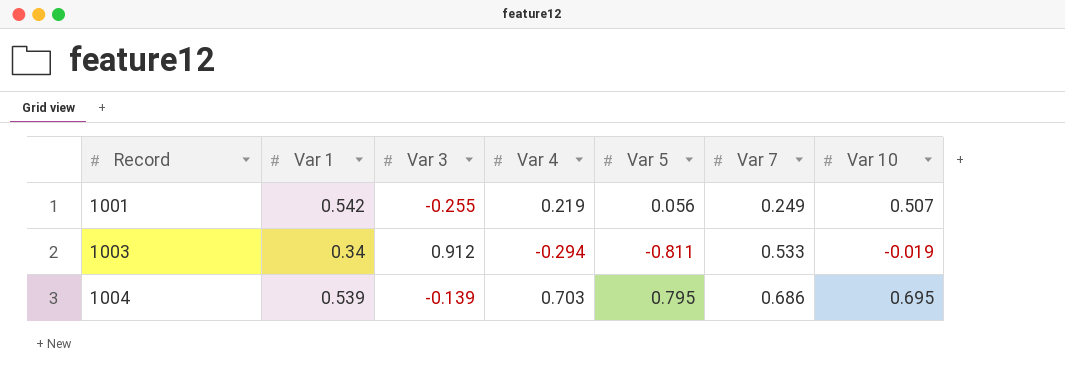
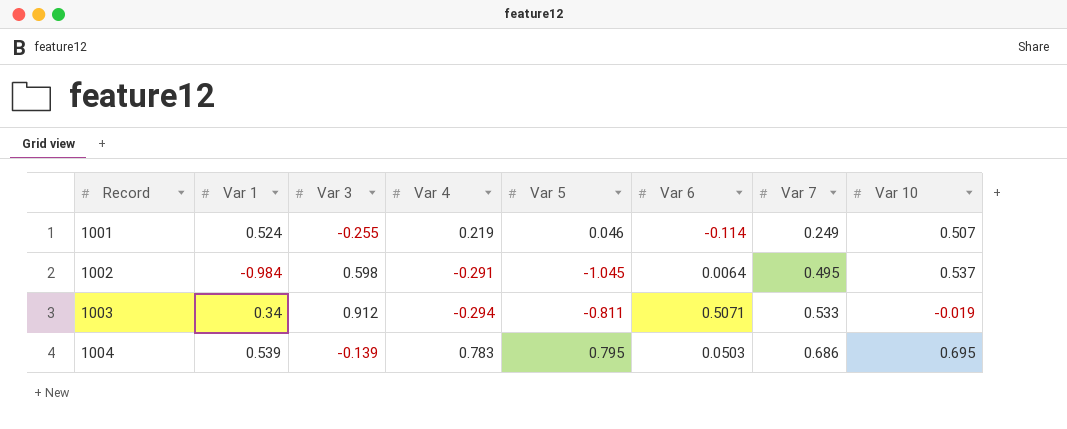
column Var 6 | position: none -> 6
1001 | Var 1: 0.542 -> 0.524
1001 | Var 5: 0.056 -> 0.046
row 1002: none -> -0.984 | 0.598 | -0.291 | -1.045 | 0.0064 | 0.495 | 0.537
1004 | Var 4: 0.703 -> 0.783

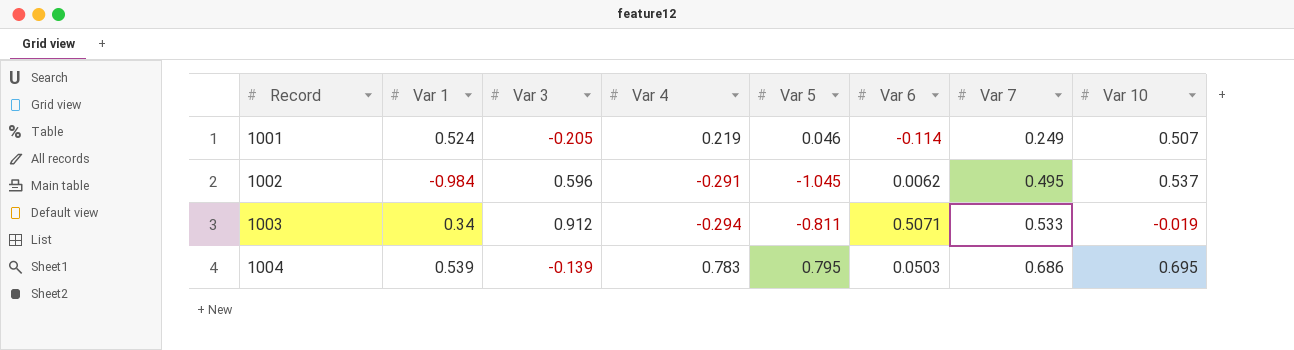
1001 | Var 3: -0.255 -> -0.205
1002 | Var 3: 0.598 -> 0.596
1002 | Var 6: 0.0064 -> 0.0062

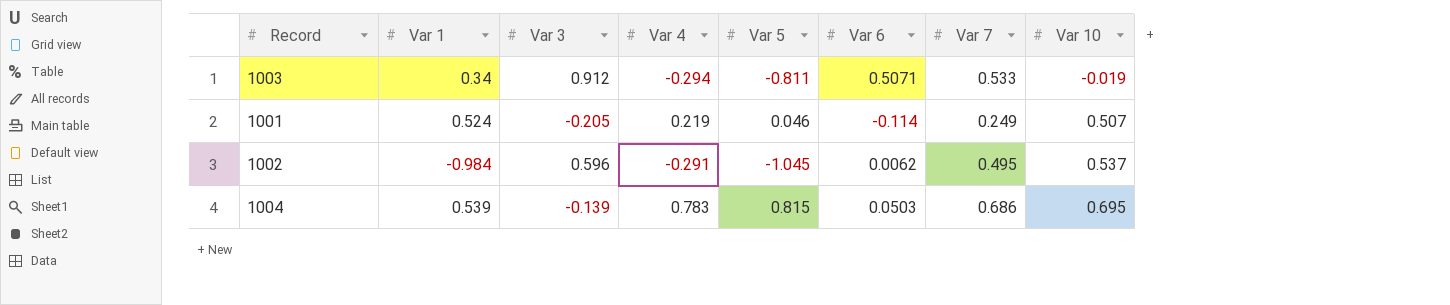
row order: Record ascending -> Var 10 ascending
1004 | Var 5: 0.795 -> 0.815

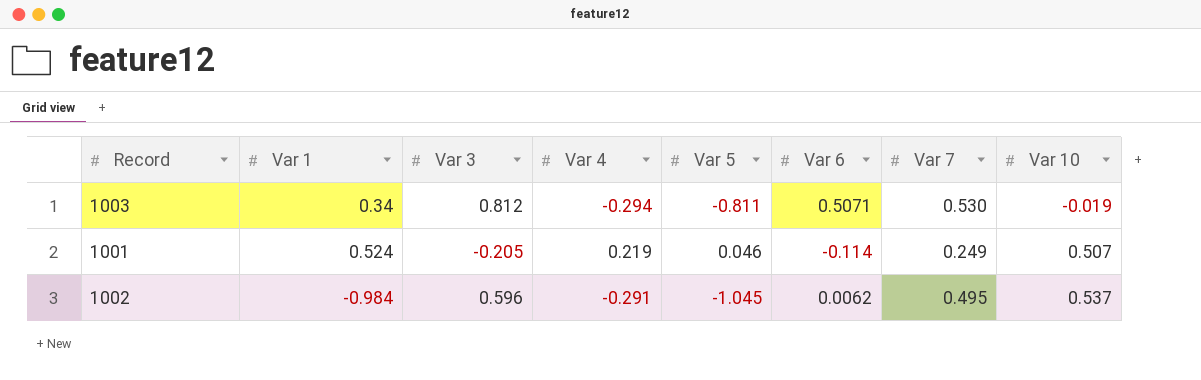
row 1004: 0.539 | -0.139 | 0.783 | 0.815 | 0.0503 | 0.686 | 0.695 -> none
1003 | Var 3: 0.912 -> 0.812
1003 | Var 7: 0.533 -> 0.530

